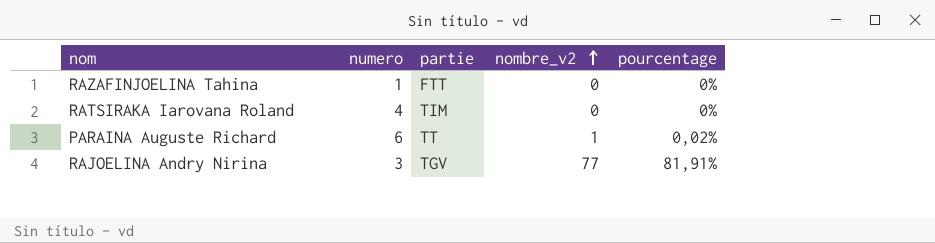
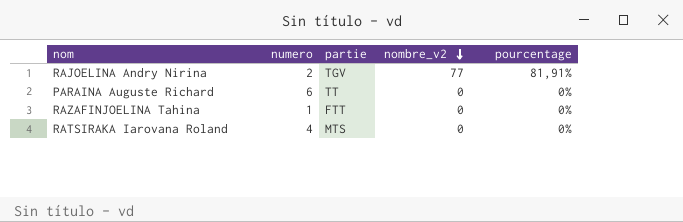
row order: nombre_v2 ascending -> nombre_v2 descending
RAJOELINA Andry Nirina | numero: 3 -> 2
PARAINA Auguste Richard | nombre_v2: 1 -> 0
PARAINA Auguste Richard | pourcentage: 0,02% -> 0%
RATSIRAKA Iarovana Roland | partie: TIM -> MTS

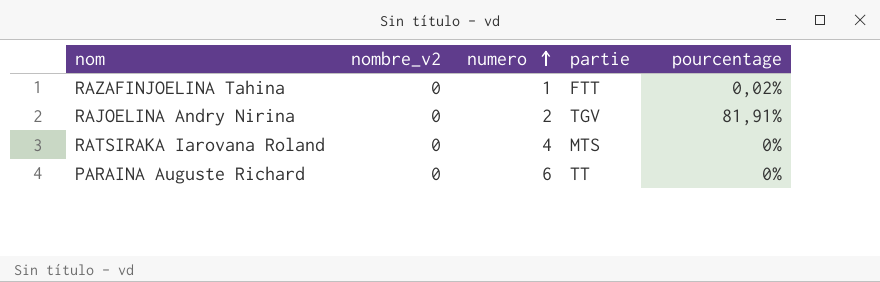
row order: nombre_v2 descending -> numero ascending
column nombre_v2 | position: 4 -> 2
RAZAFINJOELINA Tahina | pourcentage: 0% -> 0,02%
RAJOELINA Andry Nirina | nombre_v2: 77 -> 0

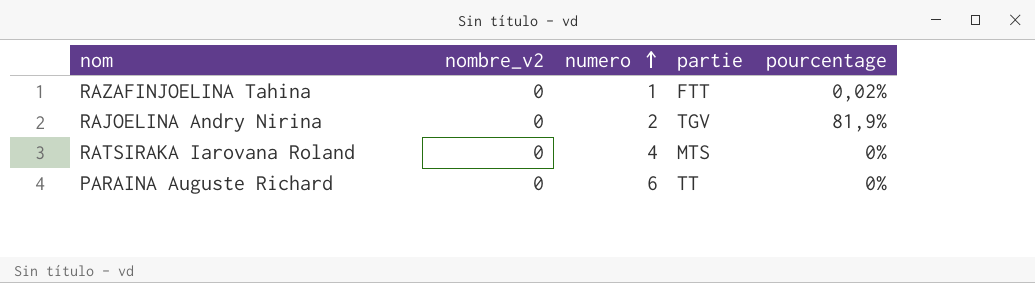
RAJOELINA Andry Nirina | pourcentage: 81,91% -> 81,9%

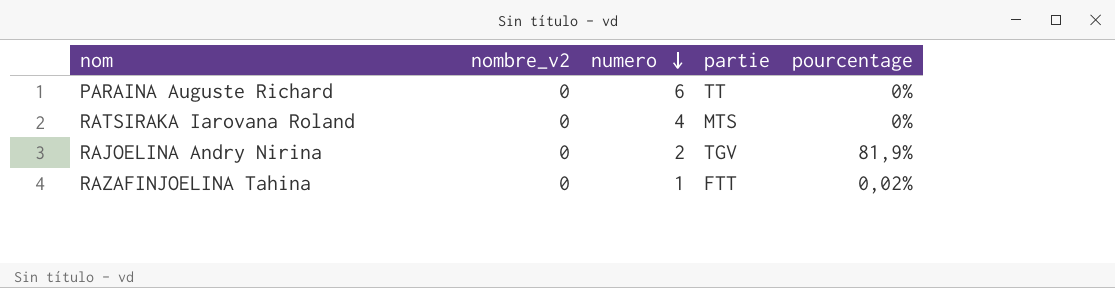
row order: numero ascending -> numero descending

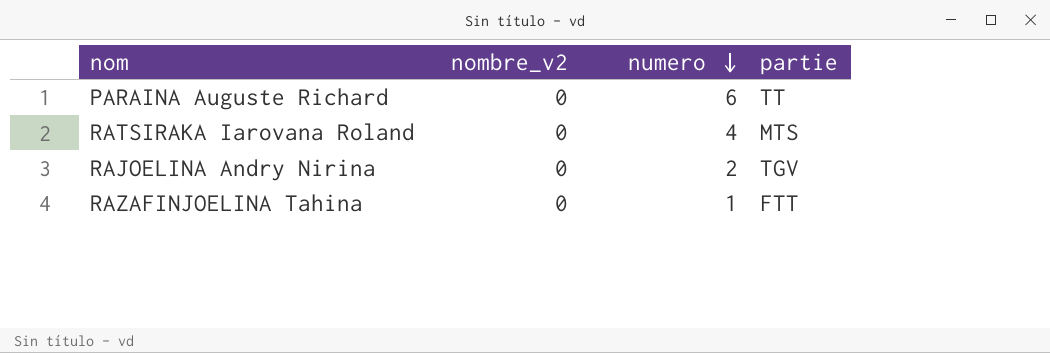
column pourcentage | position: 5 -> none

